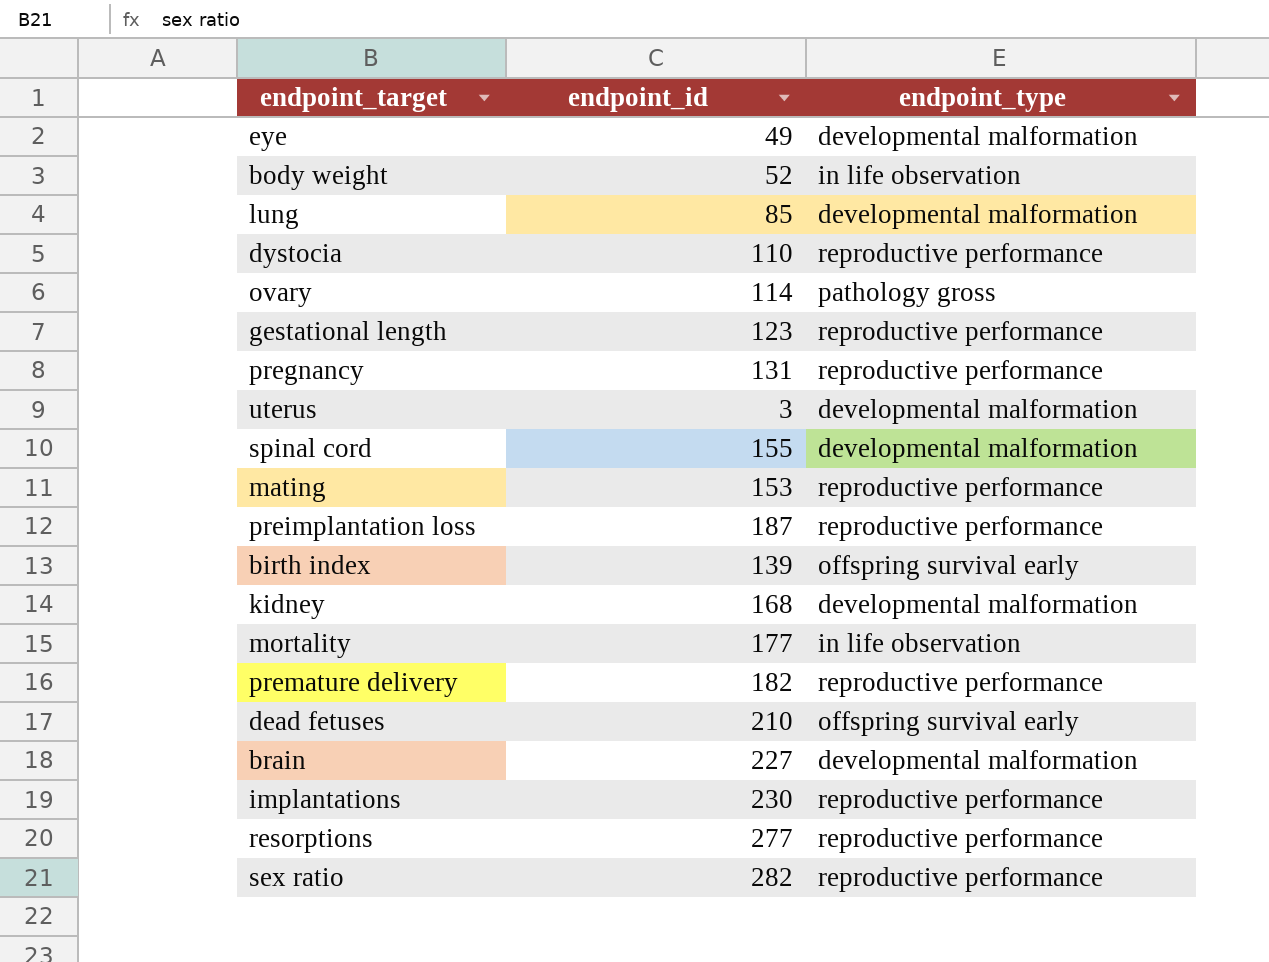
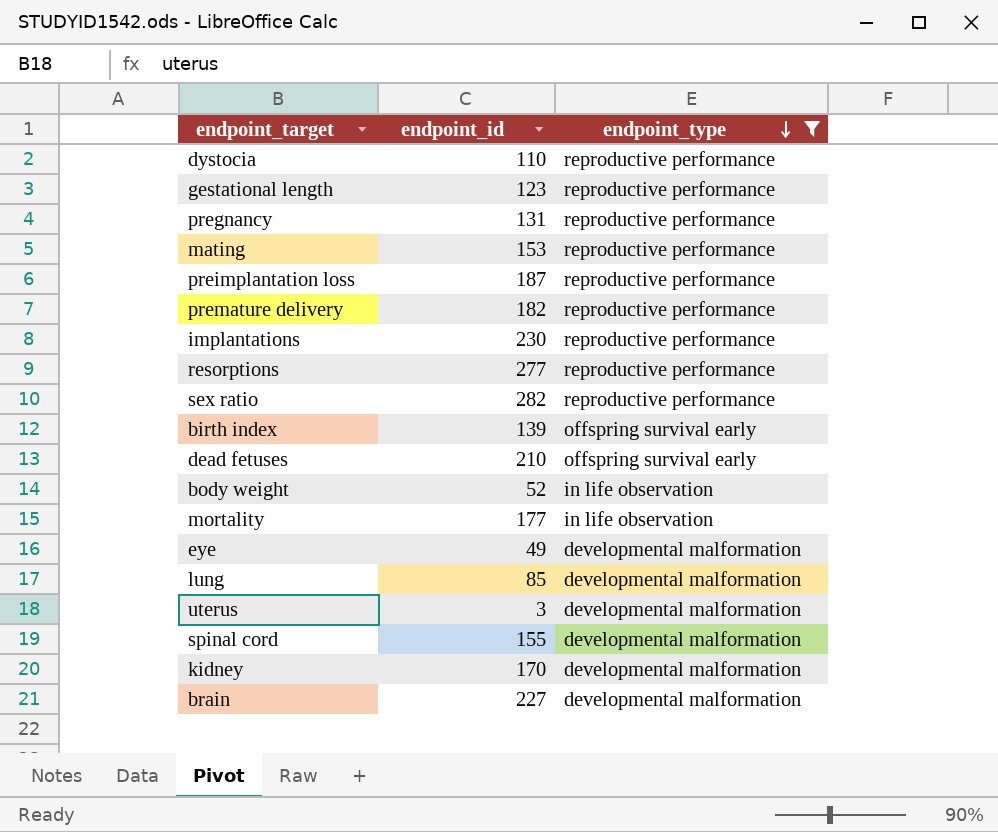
filter: none -> endpoint_type != pathology gross
row order: none -> endpoint_type descending
kidney | endpoint_id: 168 -> 170

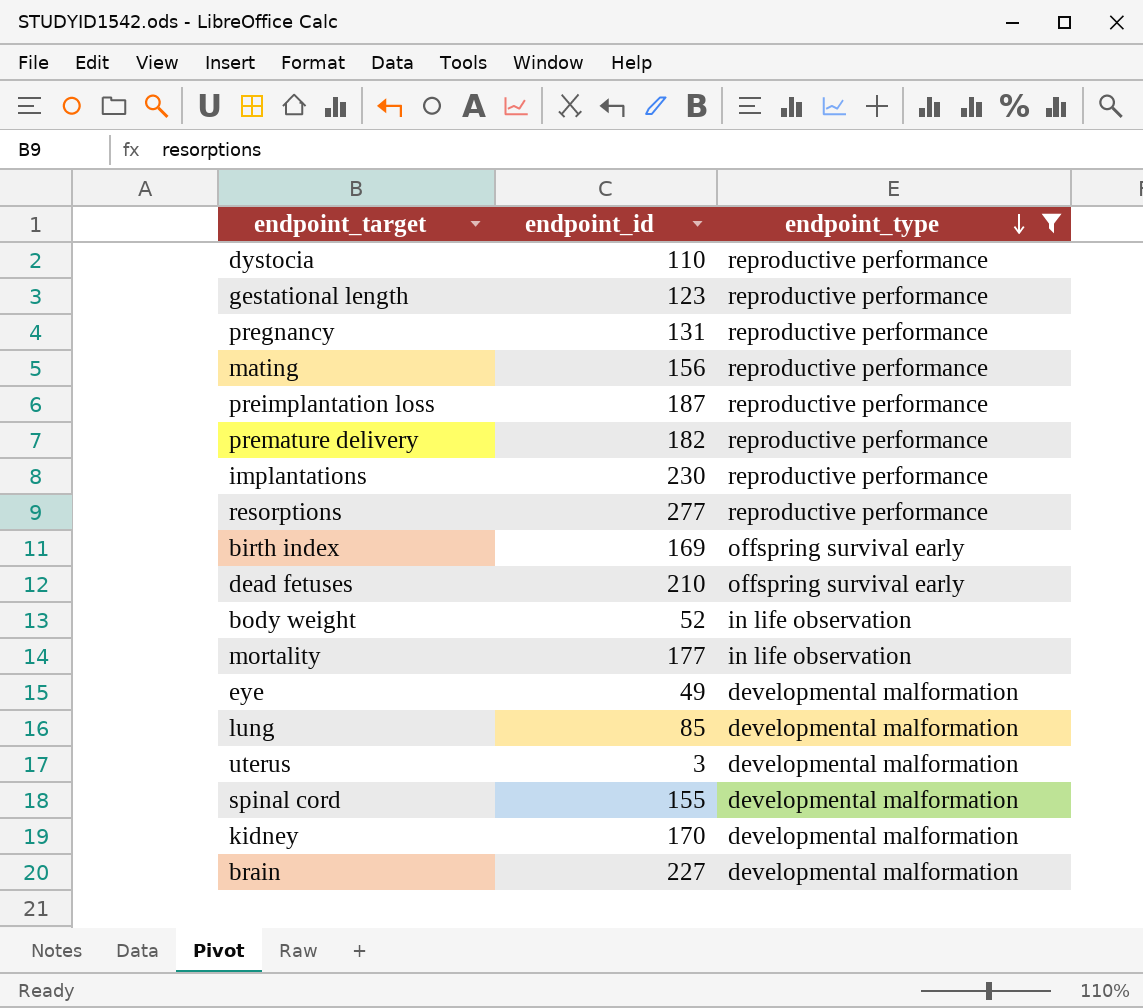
row sex ratio: 282 | reproductive performance -> none
mating | endpoint_id: 153 -> 156
birth index | endpoint_id: 139 -> 169

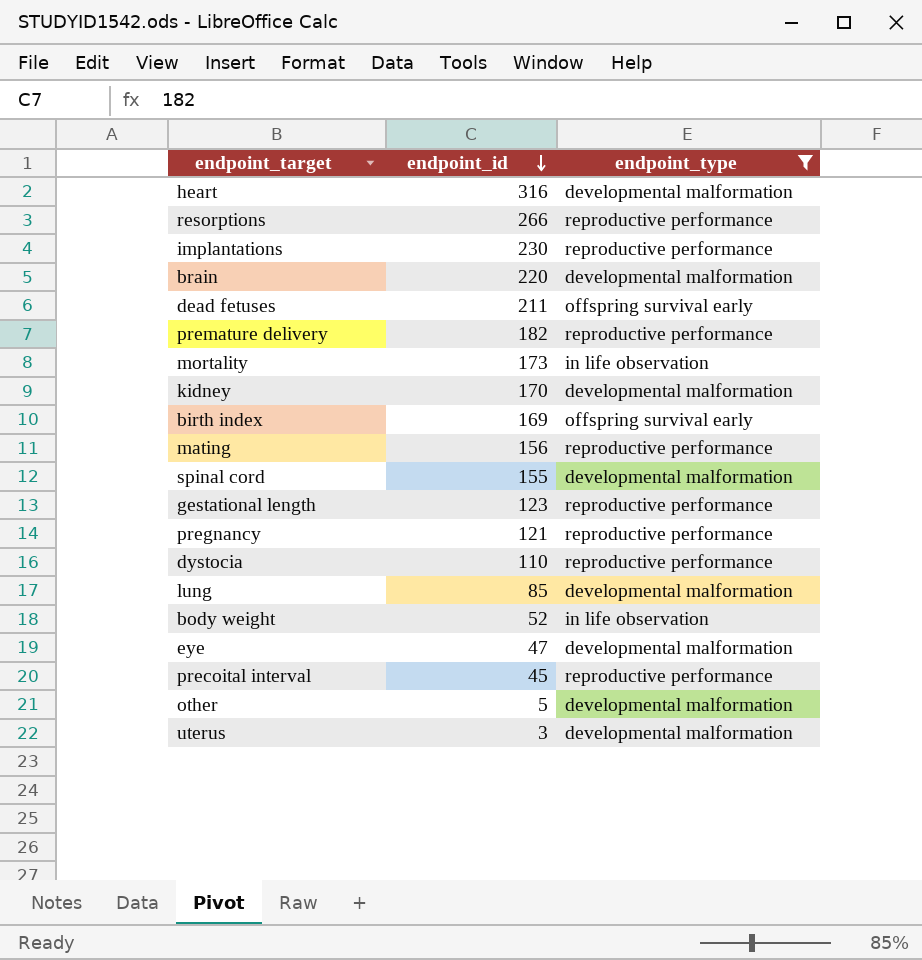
row order: endpoint_type descending -> endpoint_id descending
row preimplantation loss: 187 | reproductive performance -> none
row heart: none -> 316 | developmental malformation
resorptions | endpoint_id: 277 -> 266
brain | endpoint_id: 227 -> 220
dead fetuses | endpoint_id: 210 -> 211
mortality | endpoint_id: 177 -> 173
pregnancy | endpoint_id: 131 -> 121
eye | endpoint_id: 49 -> 47
row precoital interval: none -> 45 | reproductive performance
row other: none -> 5 | developmental malformation

